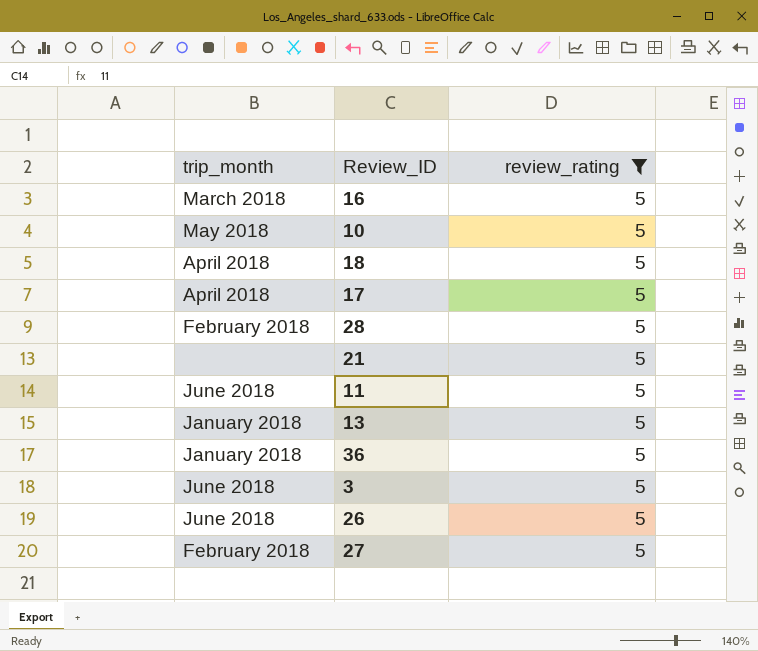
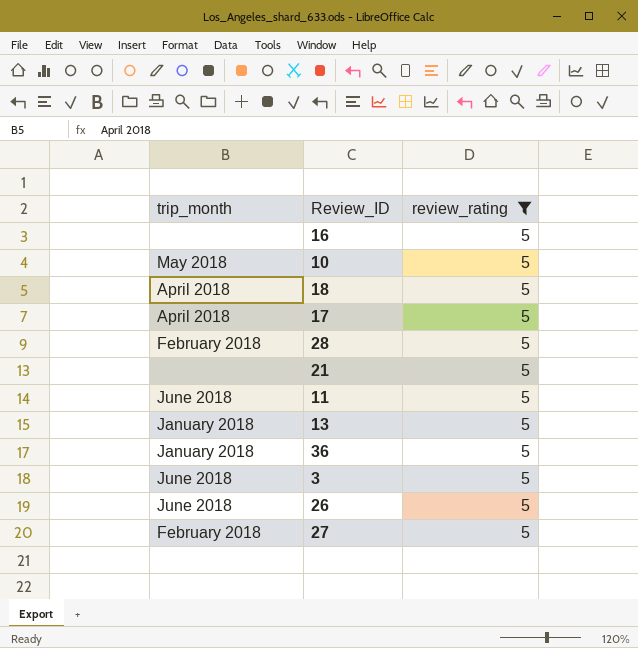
16 | trip_month: March 2018 -> none

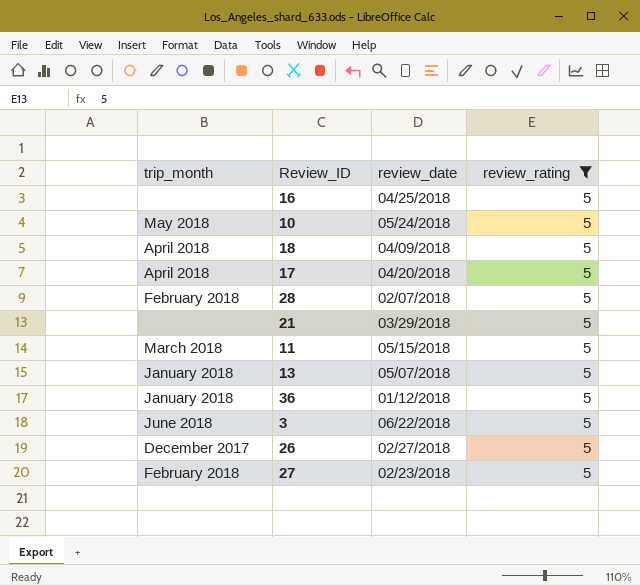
column review_date | position: none -> 3
11 | trip_month: June 2018 -> March 2018
26 | trip_month: June 2018 -> December 2017

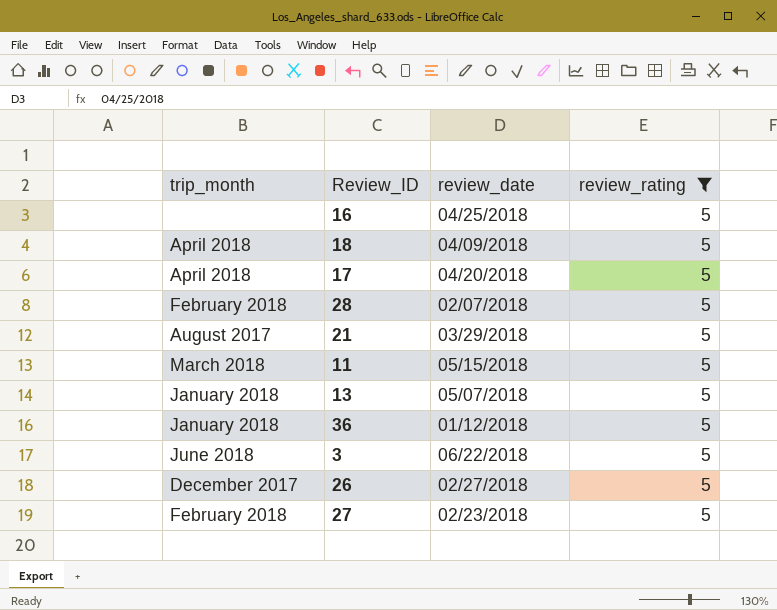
row 10: May 2018 | 05/24/2018 | 5 -> none
21 | trip_month: none -> August 2017

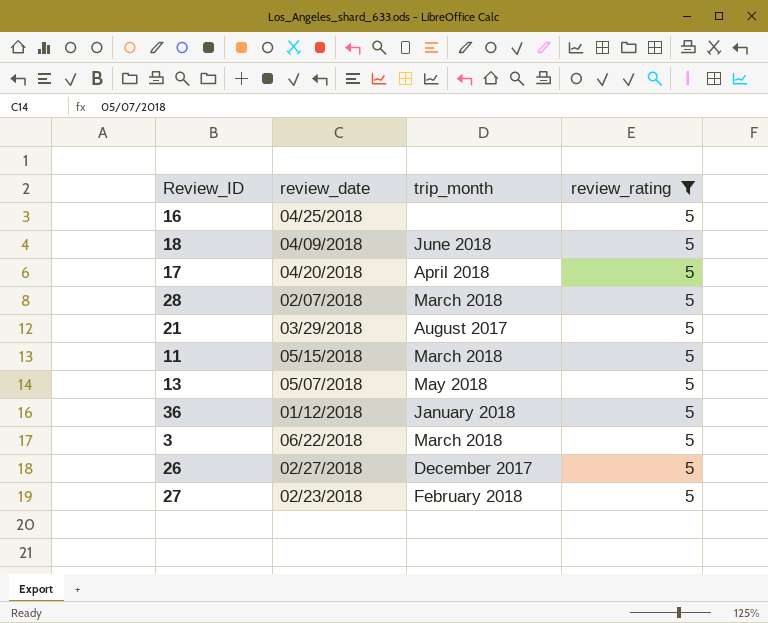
column trip_month | position: 1 -> 3
18 | trip_month: April 2018 -> June 2018
28 | trip_month: February 2018 -> March 2018
13 | trip_month: January 2018 -> May 2018
3 | trip_month: June 2018 -> March 2018

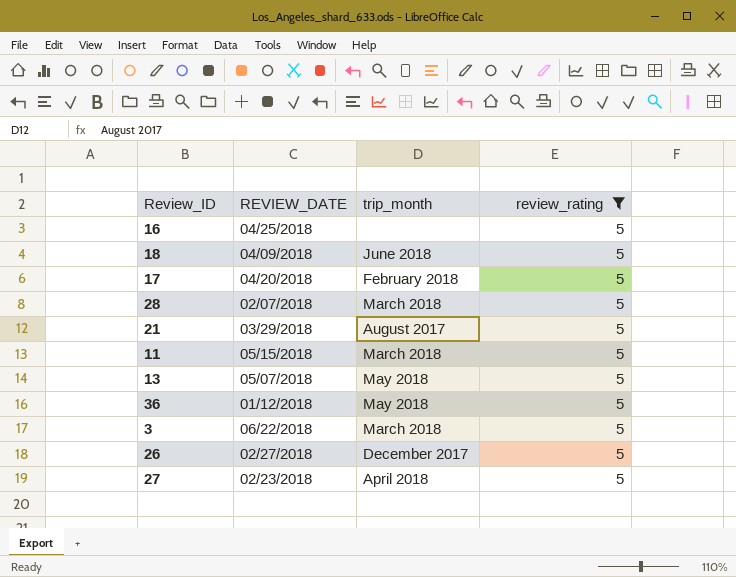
column name: review_date -> REVIEW_DATE
17 | trip_month: April 2018 -> February 2018
36 | trip_month: January 2018 -> May 2018
27 | trip_month: February 2018 -> April 2018

